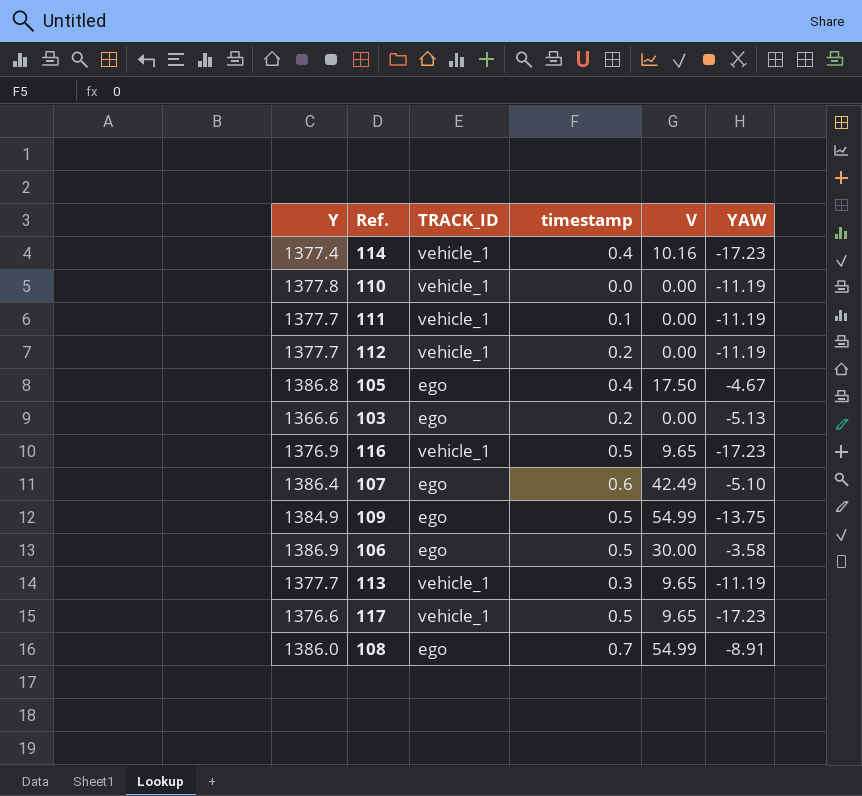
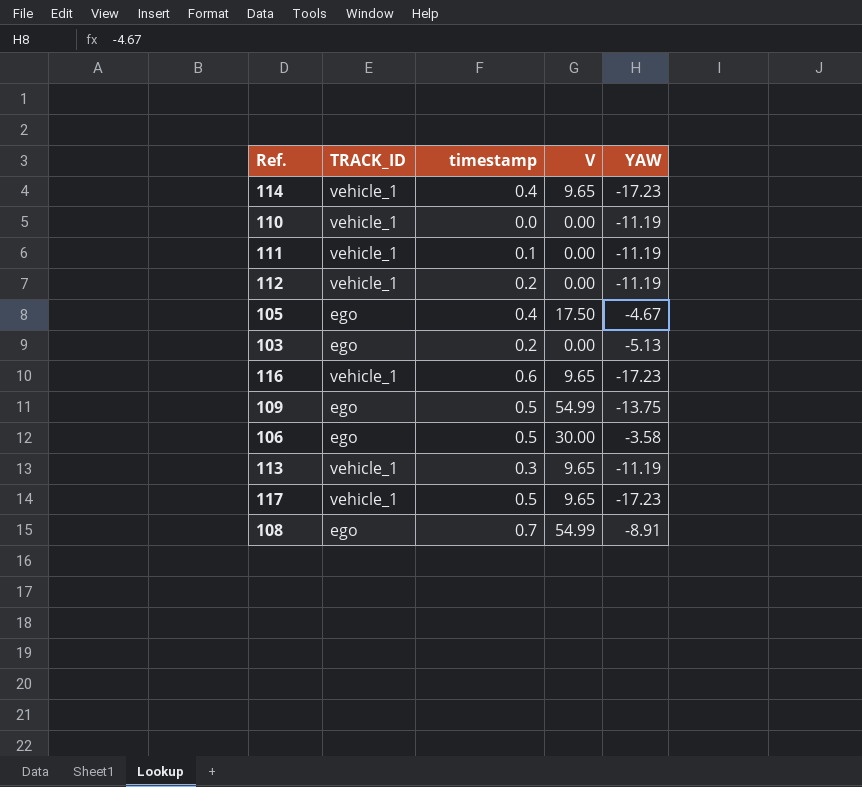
column Y | position: 1 -> none
row 107: 1386.4 | ego | 0.6 | 42.49 | -5.10 -> none
114 | V: 10.16 -> 9.65
116 | timestamp: 0.5 -> 0.6

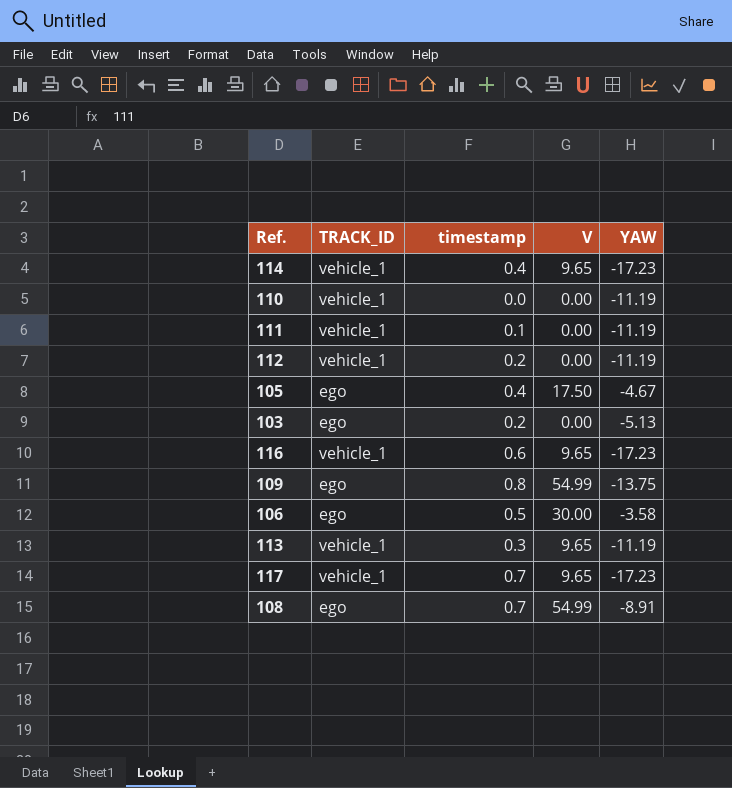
109 | timestamp: 0.5 -> 0.8
117 | timestamp: 0.5 -> 0.7

